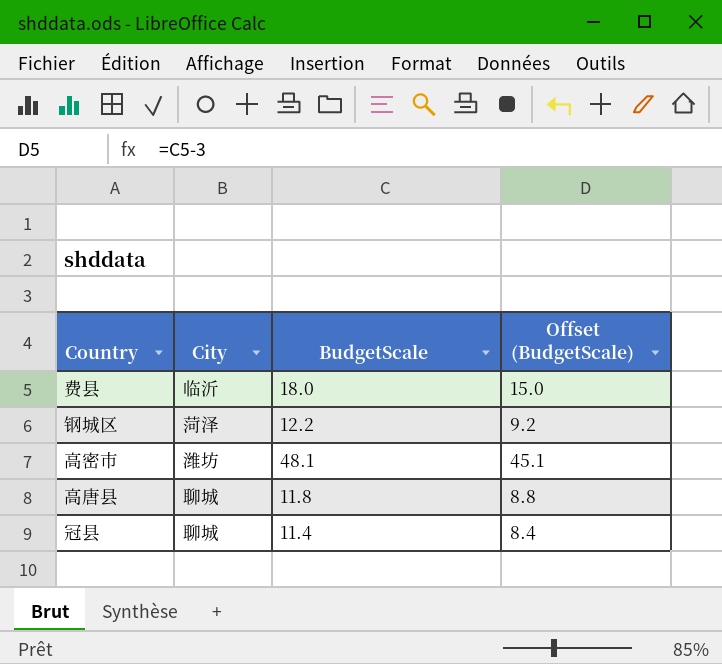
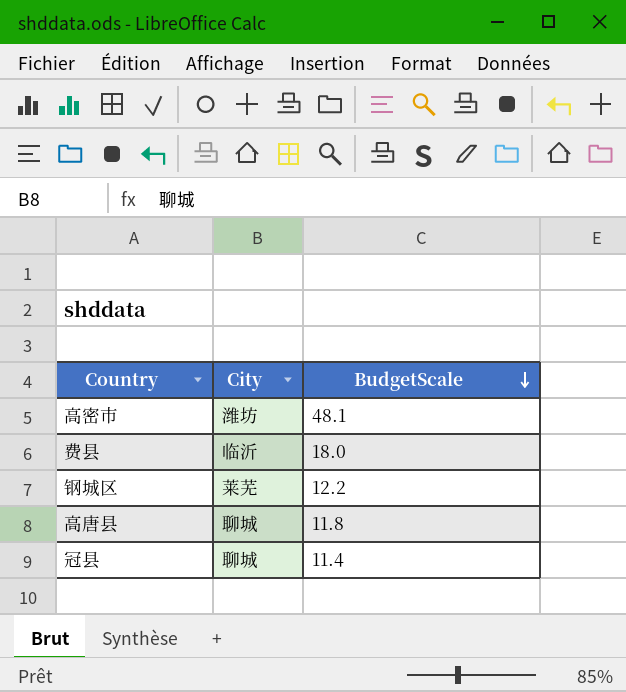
row order: none -> BudgetScale descending
column Offset (BudgetScale) | formula: [BudgetScale] - 3 -> none
钢城区 | City: 菏泽 -> 莱芜

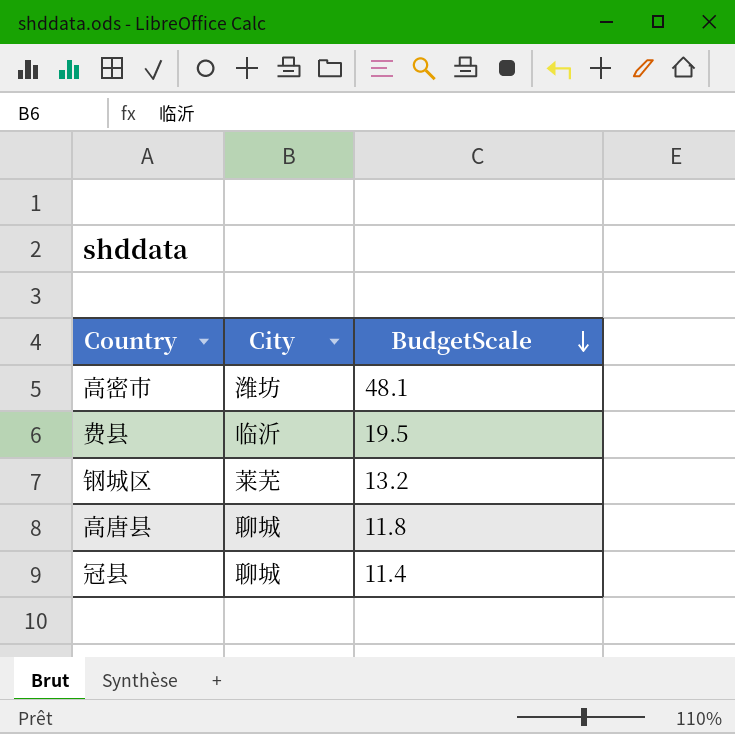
费县 | BudgetScale: 18.0 -> 19.5
钢城区 | BudgetScale: 12.2 -> 13.2

